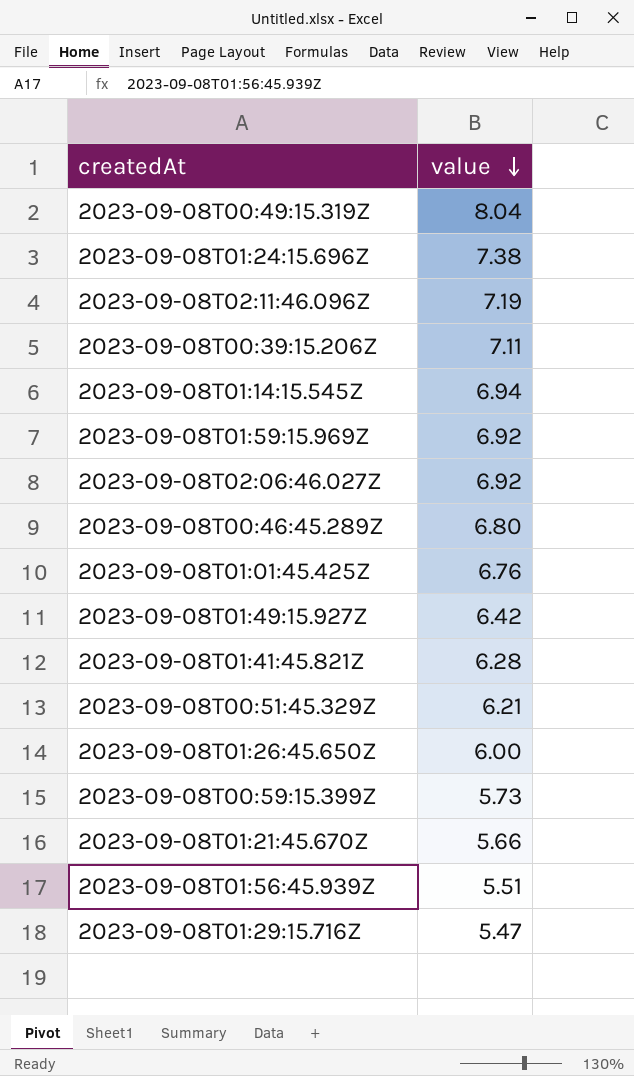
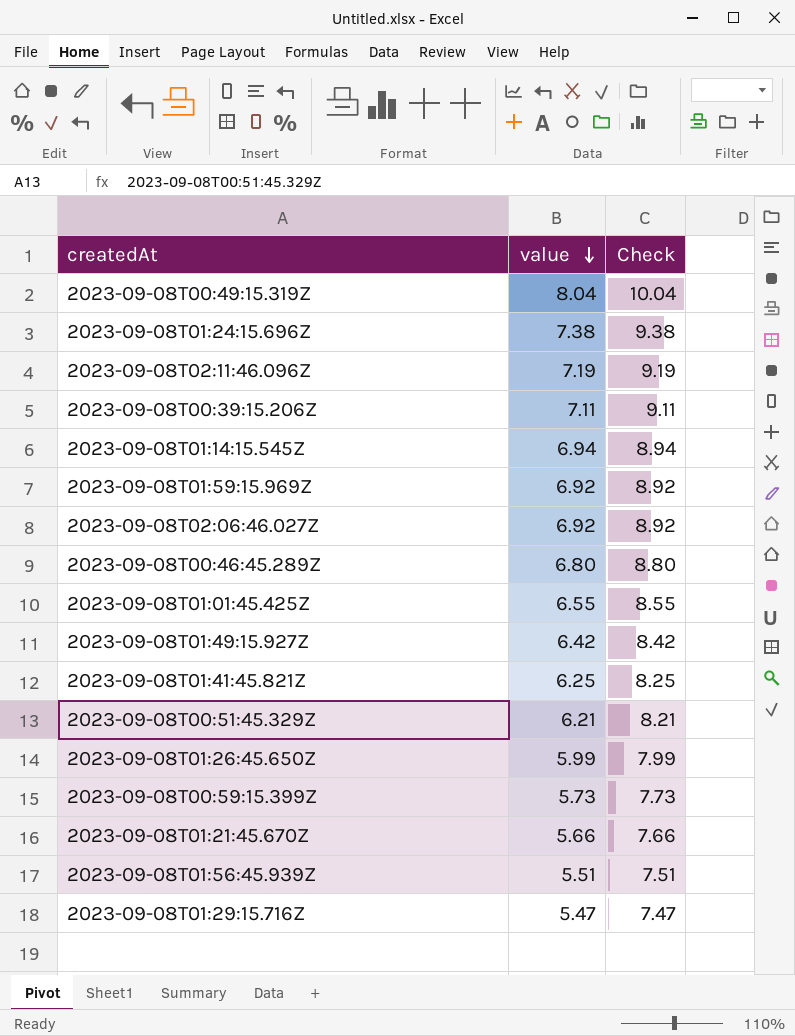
column Check | formula: none -> [value] + 2
2023-09-08T01:01:45.425Z | value: 6.76 -> 6.55
2023-09-08T01:41:45.821Z | value: 6.28 -> 6.25
2023-09-08T01:26:45.650Z | value: 6.00 -> 5.99

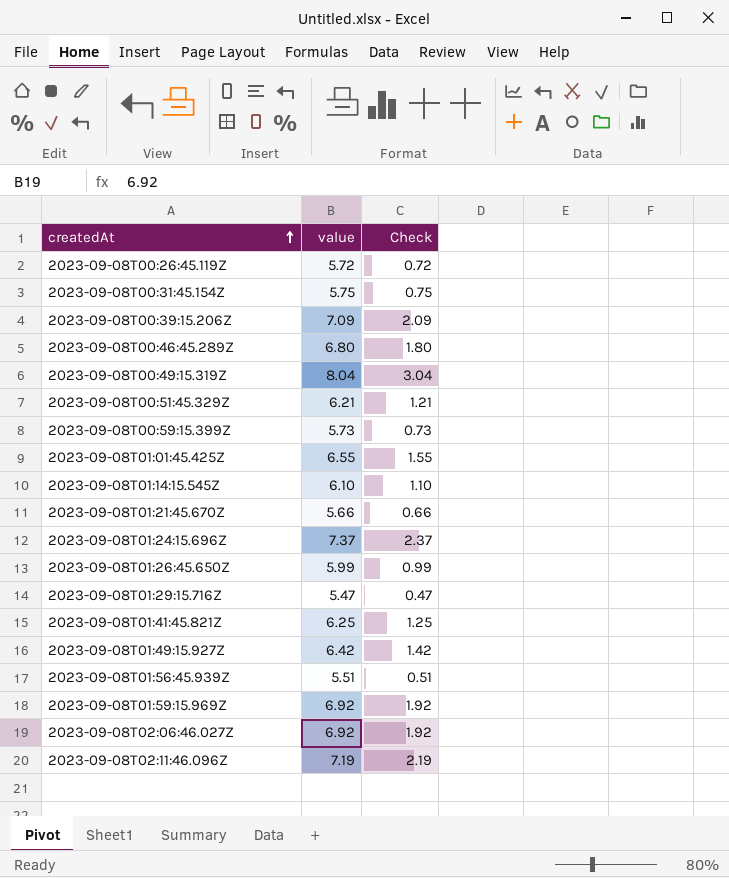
row order: value descending -> createdAt ascending
column Check | formula: [value] + 2 -> [value] - 5
row 2023-09-08T00:26:45.119Z: none -> 5.72 | 0.72
row 2023-09-08T00:31:45.154Z: none -> 5.75 | 0.75
2023-09-08T00:39:15.206Z | value: 7.11 -> 7.09
2023-09-08T01:14:15.545Z | value: 6.94 -> 6.10
2023-09-08T01:24:15.696Z | value: 7.38 -> 7.37

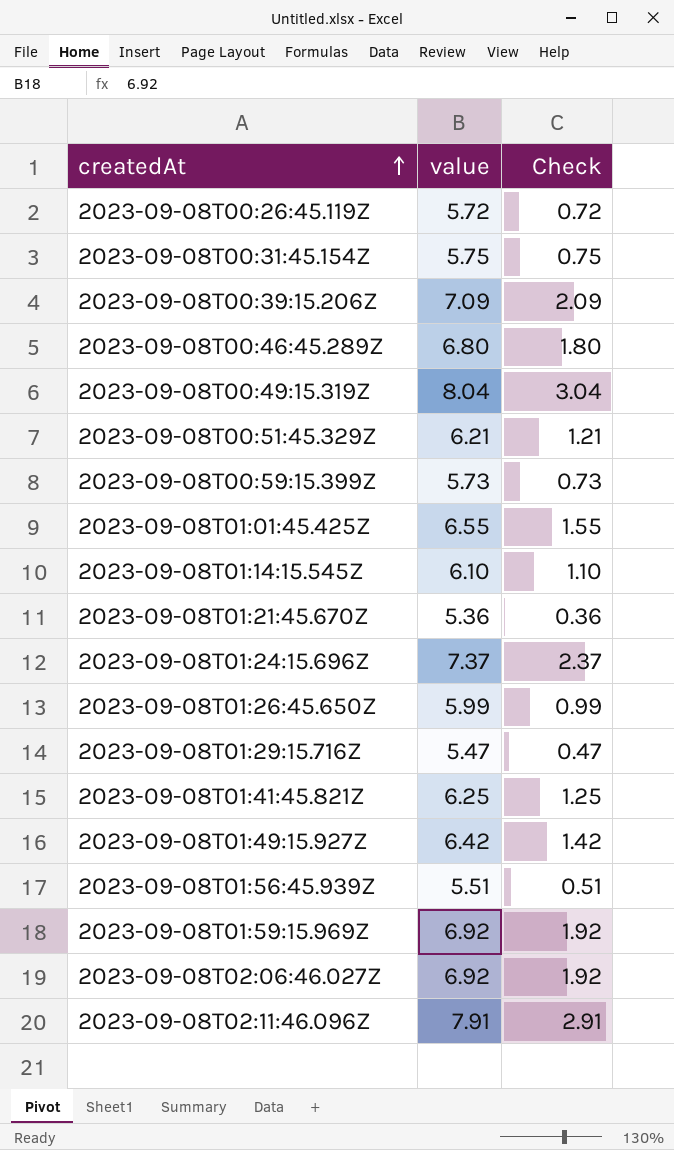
2023-09-08T01:21:45.670Z | value: 5.66 -> 5.36
2023-09-08T01:21:45.670Z | Check: 0.66 -> 0.36
2023-09-08T02:11:46.096Z | value: 7.19 -> 7.91
2023-09-08T02:11:46.096Z | Check: 2.19 -> 2.91

